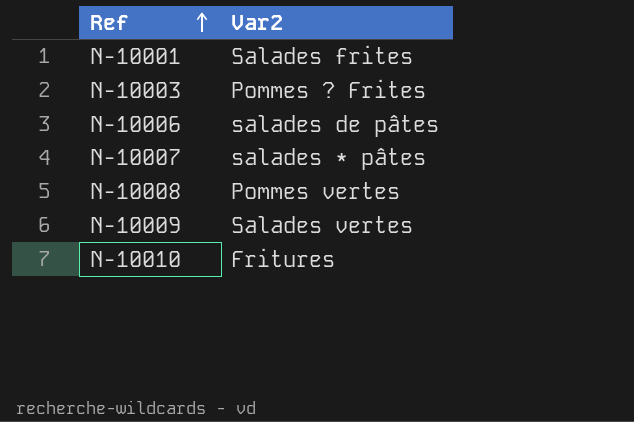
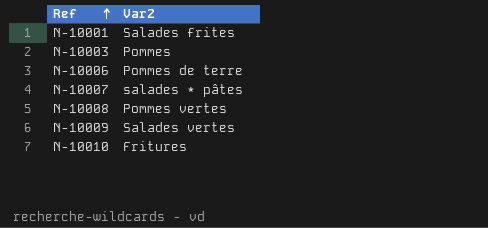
N-10003 | Var2: Pommes ? Frites -> Pommes
N-10006 | Var2: salades de pâtes -> Pommes de terre

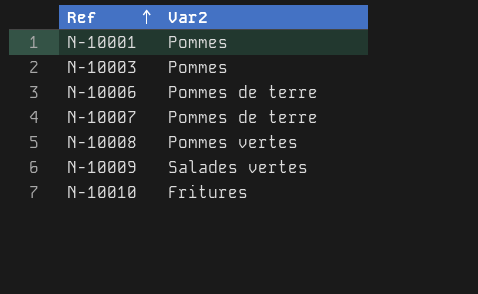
N-10001 | Var2: Salades frites -> Pommes
N-10007 | Var2: salades * pâtes -> Pommes de terre

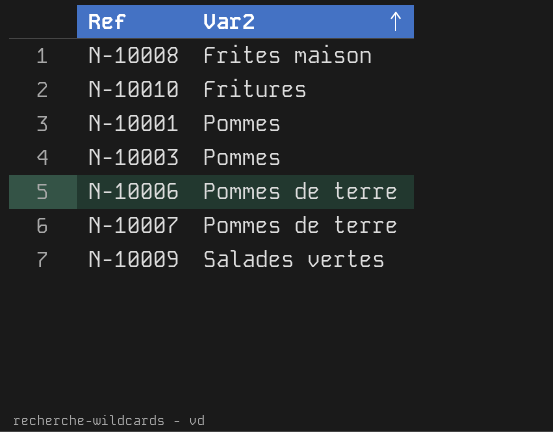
row order: Ref ascending -> Var2 ascending
N-10008 | Var2: Pommes vertes -> Frites maison

